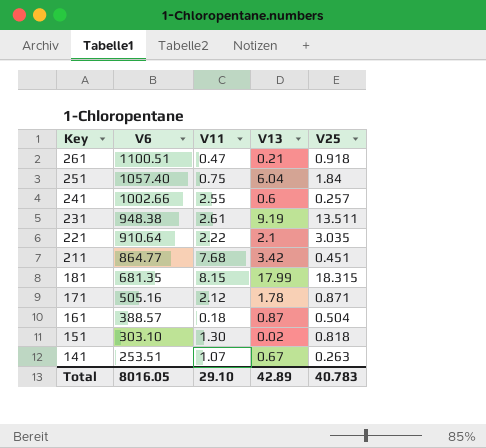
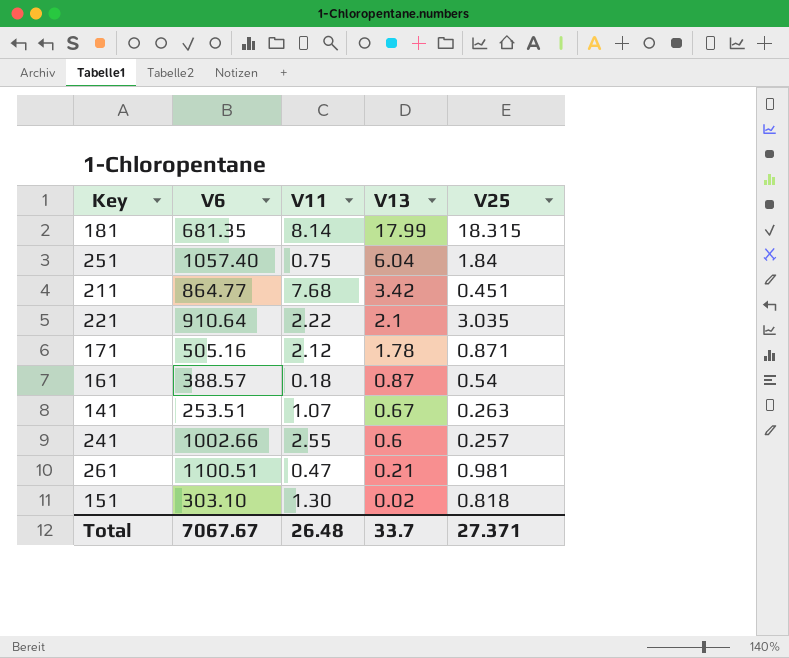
row order: Key descending -> V13 descending
row 231: 948.38 | 2.61 | 9.19 | 13.511 -> none
181 | V11: 8.15 -> 8.14
161 | V25: 0.504 -> 0.54
261 | V25: 0.918 -> 0.981
Total | V6: 8016.05 -> 7067.67
Total | V11: 29.10 -> 26.48
Total | V13: 42.89 -> 33.7
Total | V25: 40.783 -> 27.371

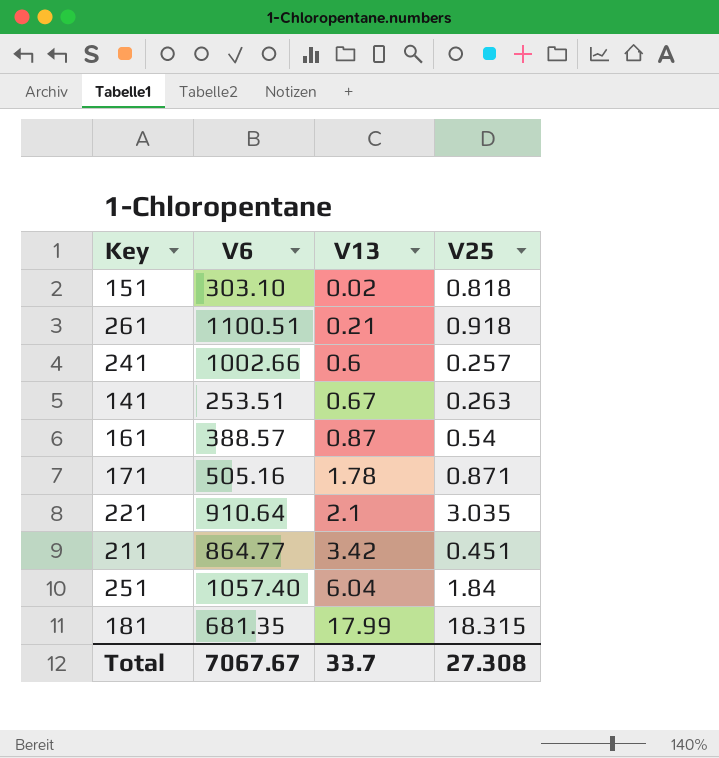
row order: V13 descending -> V13 ascending
column V11 | position: 3 -> none
261 | V25: 0.981 -> 0.918
Total | V25: 27.371 -> 27.308

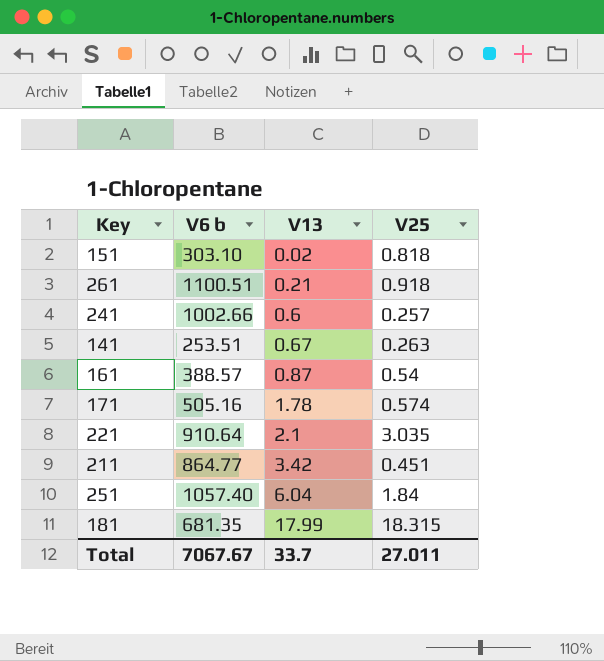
column name: V6 -> V6 b
171 | V25: 0.871 -> 0.574
Total | V25: 27.308 -> 27.011

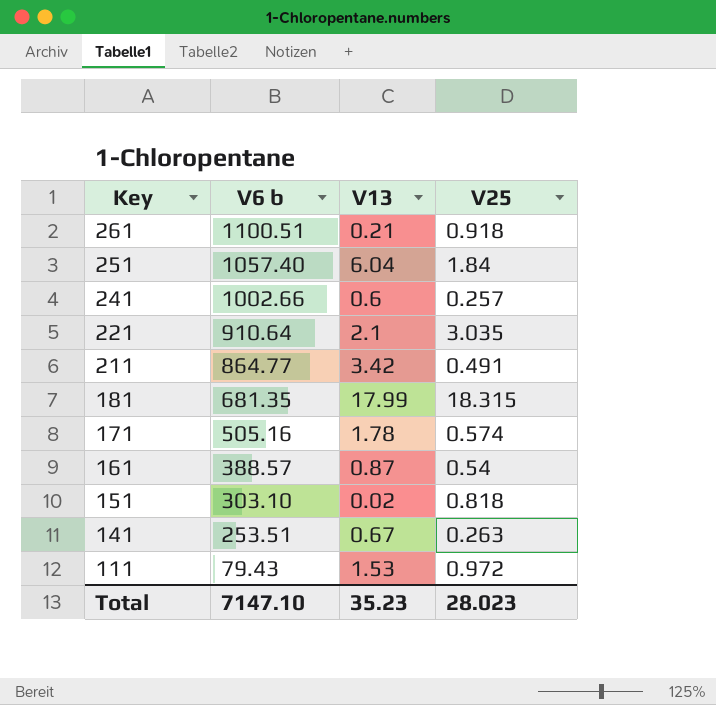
row order: V13 ascending -> Key descending
211 | V25: 0.451 -> 0.491
row 111: none -> 79.43 | 1.53 | 0.972
Total | V6 b: 7067.67 -> 7147.10
Total | V13: 33.7 -> 35.23
Total | V25: 27.011 -> 28.023

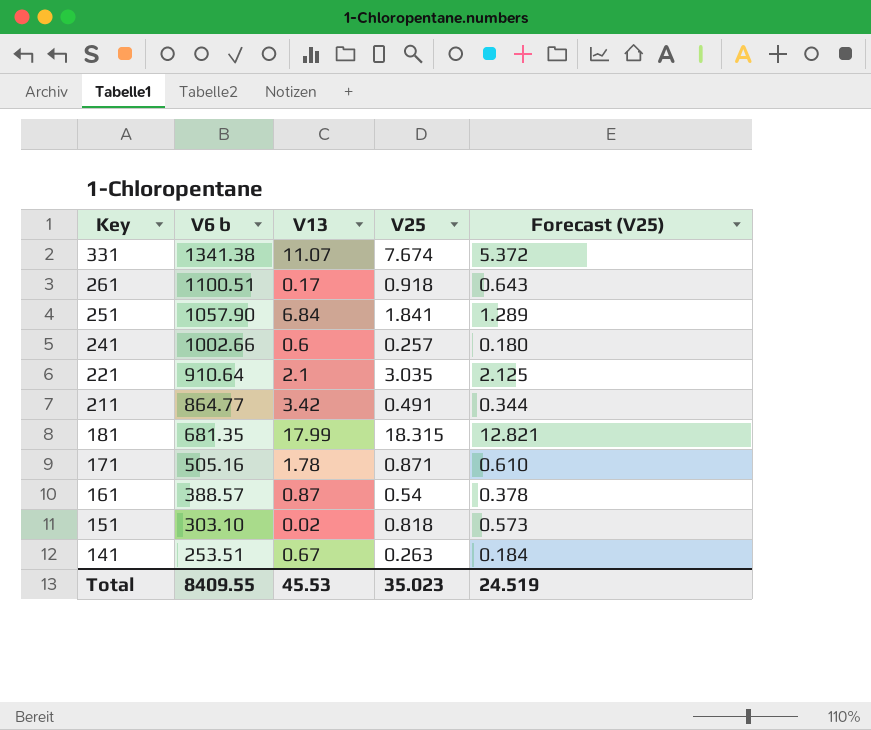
column Forecast (V25) | formula: none -> [V25] * 0.7
row 111: 79.43 | 1.53 | 0.972 -> none
row 331: none -> 1341.38 | 11.07 | 7.674 | 5.372
261 | V13: 0.21 -> 0.17
251 | V6 b: 1057.40 -> 1057.90
251 | V13: 6.04 -> 6.84
251 | V25: 1.84 -> 1.841
171 | V25: 0.574 -> 0.871
Total | V6 b: 7147.10 -> 8409.55
Total | V13: 35.23 -> 45.53
Total | V25: 28.023 -> 35.023

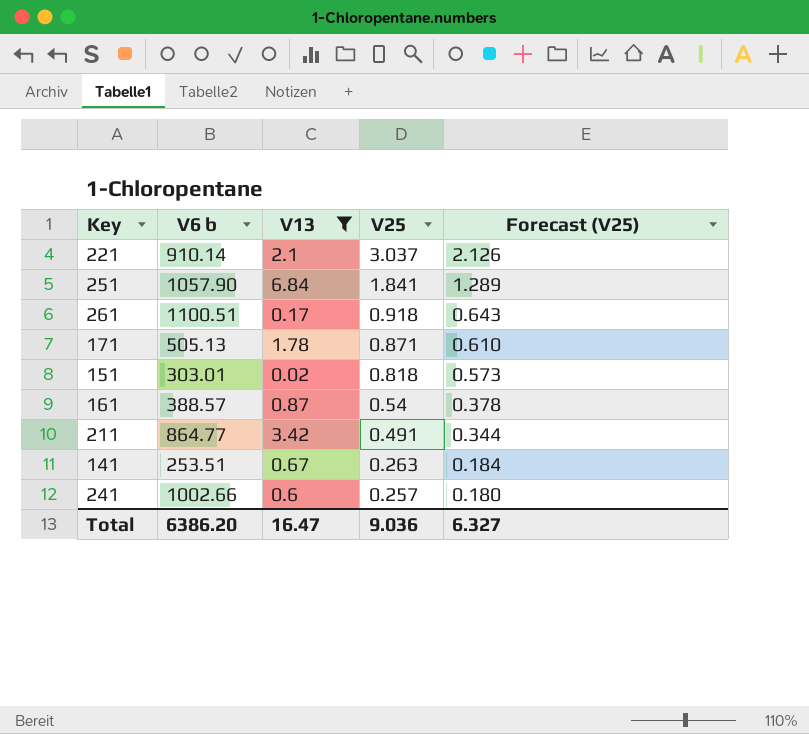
filter: none -> V13 <= 6.84
row order: Key descending -> V25 descending
221 | V6 b: 910.64 -> 910.14
221 | V25: 3.035 -> 3.037
221 | Forecast (V25): 2.125 -> 2.126
171 | V6 b: 505.16 -> 505.13
151 | V6 b: 303.10 -> 303.01
Total | V6 b: 8409.55 -> 6386.20
Total | V13: 45.53 -> 16.47
Total | V25: 35.023 -> 9.036
Total | Forecast (V25): 24.519 -> 6.327

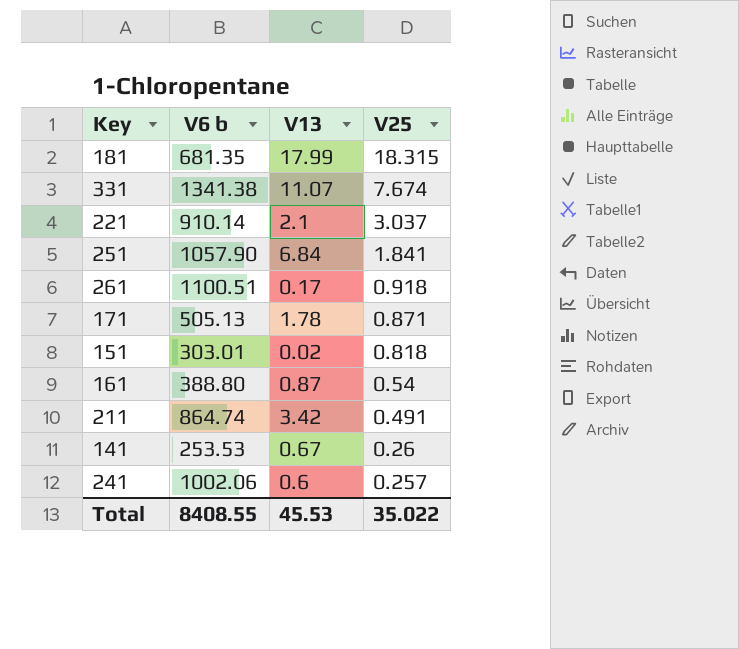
filter: V13 <= 6.84 -> none
column Forecast (V25) | formula: [V25] * 0.7 -> none
161 | V6 b: 388.57 -> 388.80
211 | V6 b: 864.77 -> 864.74
141 | V6 b: 253.51 -> 253.53
141 | V25: 0.263 -> 0.26
241 | V6 b: 1002.66 -> 1002.06
Total | V6 b: 6386.20 -> 8408.55
Total | V13: 16.47 -> 45.53
Total | V25: 9.036 -> 35.022

